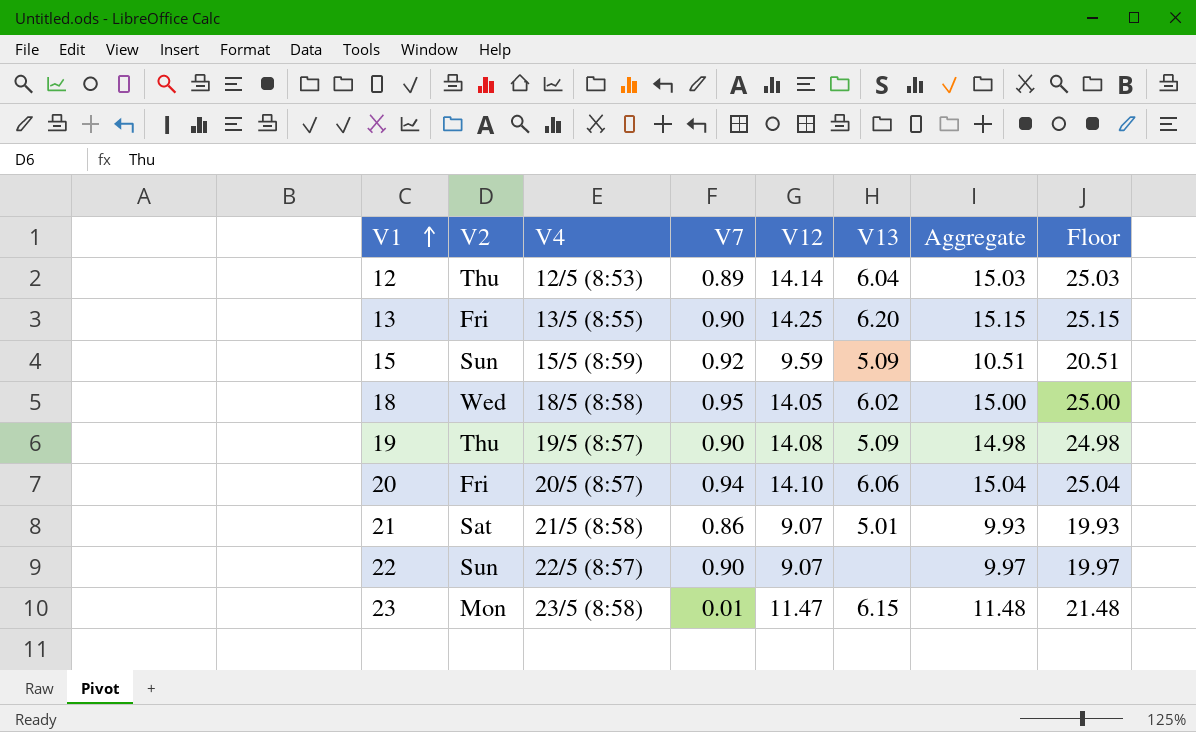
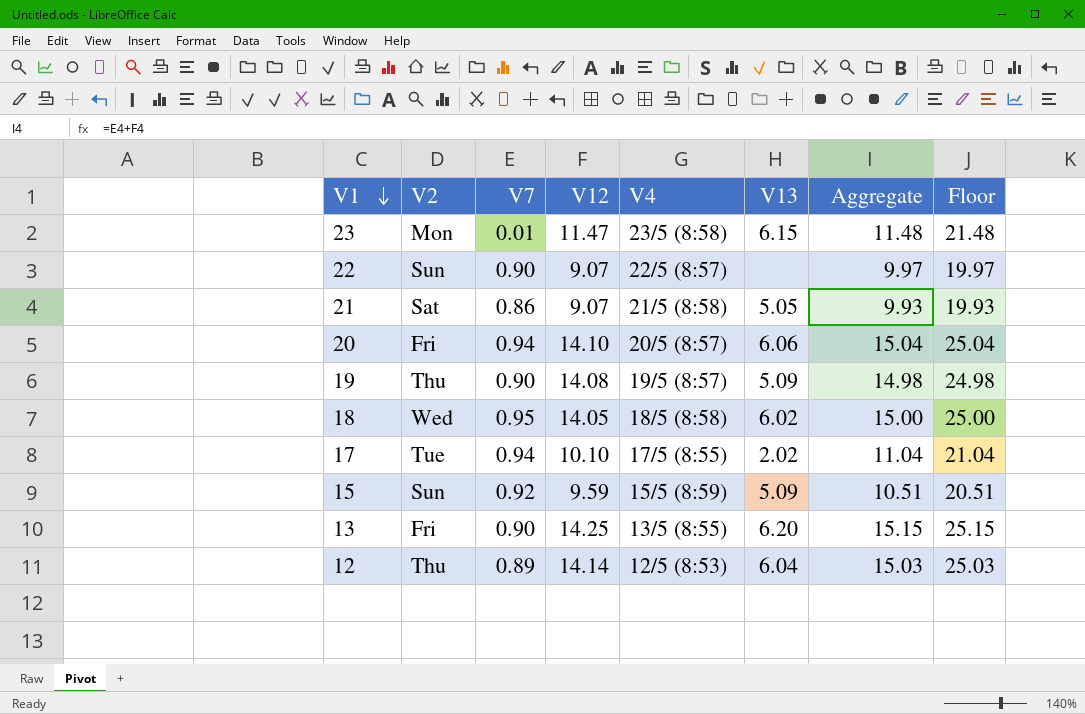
row order: V1 ascending -> V1 descending
column V4 | position: 3 -> 5
21 | V13: 5.01 -> 5.05
row 17: none -> Tue | 0.94 | 10.10 | 17/5 (8:55) | 2.02 | 11.04 | 21.04

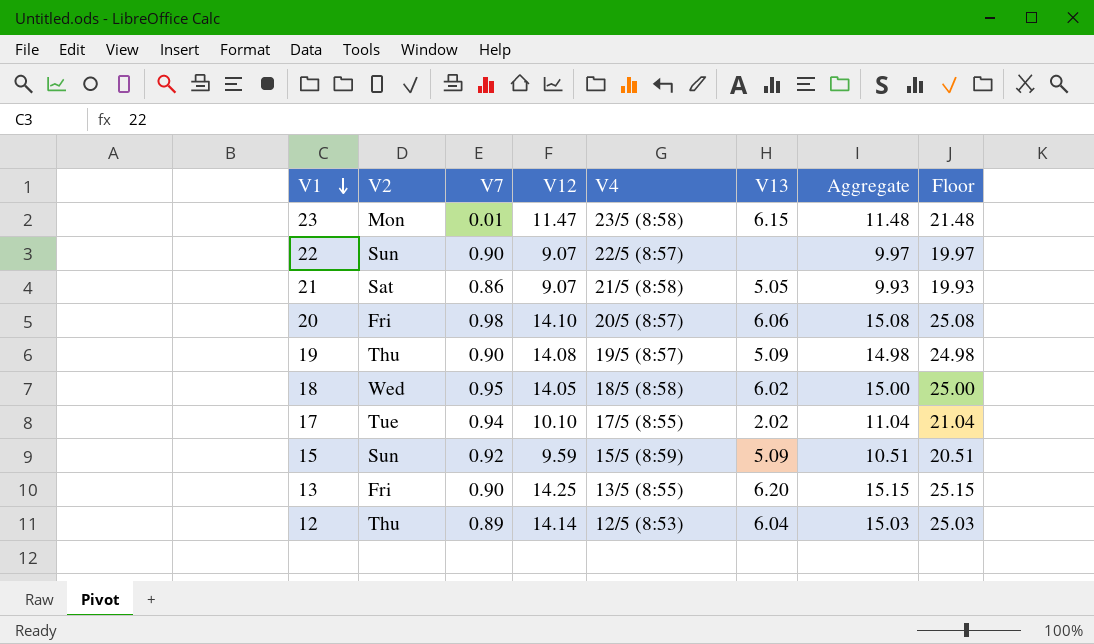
20 | V7: 0.94 -> 0.98
20 | Aggregate: 15.04 -> 15.08
20 | Floor: 25.04 -> 25.08

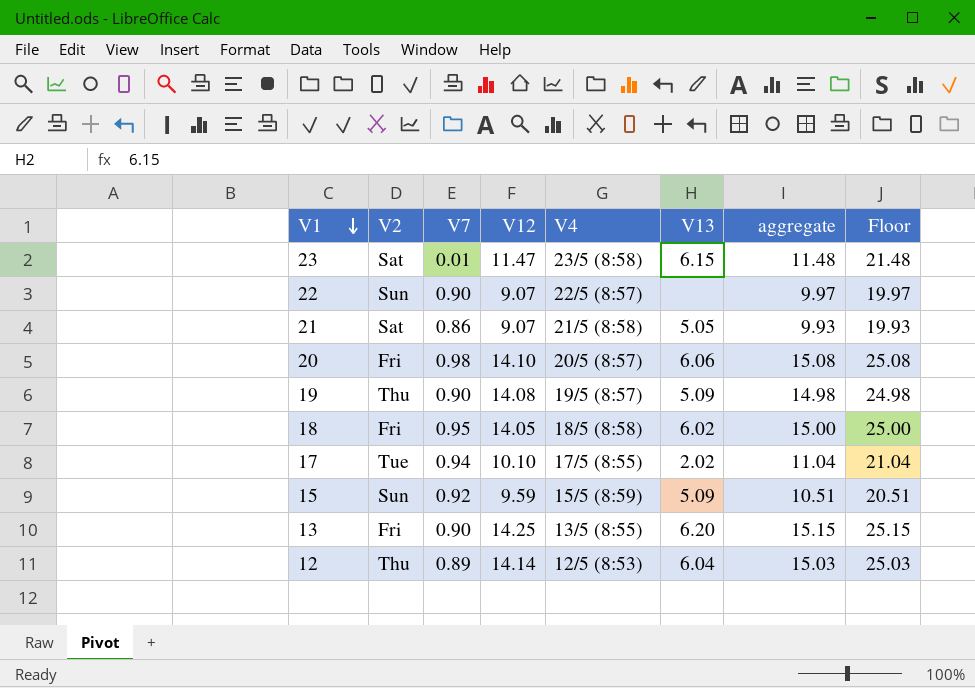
column name: Aggregate -> aggregate
23 | V2: Mon -> Sat
18 | V2: Wed -> Fri

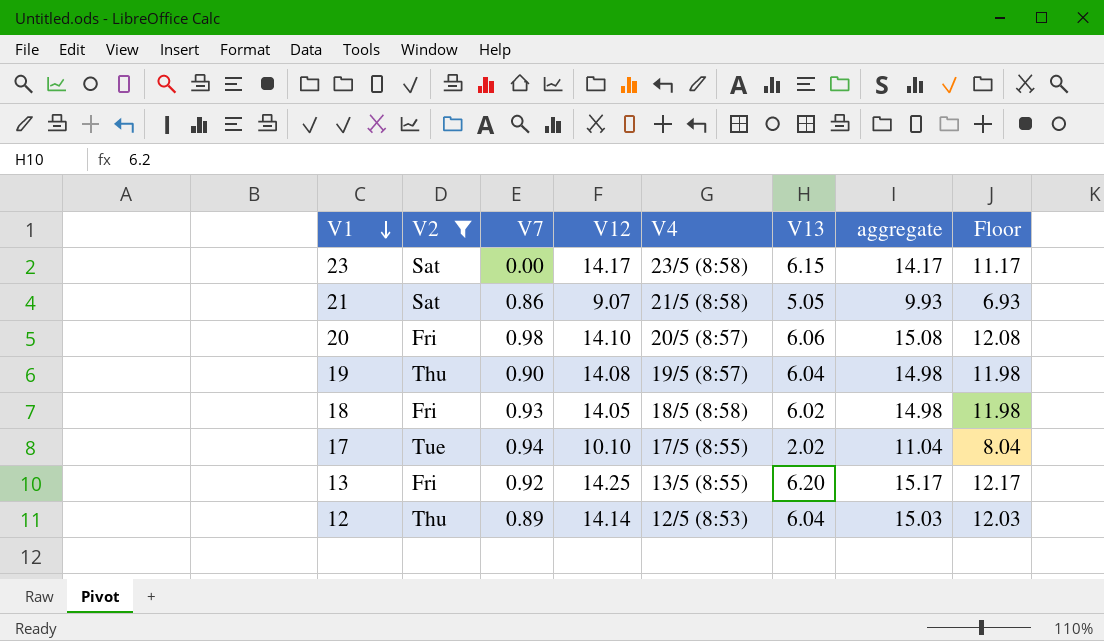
filter: none -> V2 != Sun
column Floor | formula: [aggregate] + 10 -> [aggregate] - 3
23 | V7: 0.01 -> 0.00
23 | V12: 11.47 -> 14.17
23 | aggregate: 11.48 -> 14.17
19 | V13: 5.09 -> 6.04
18 | V7: 0.95 -> 0.93
18 | aggregate: 15.00 -> 14.98
13 | V7: 0.90 -> 0.92
13 | aggregate: 15.15 -> 15.17

